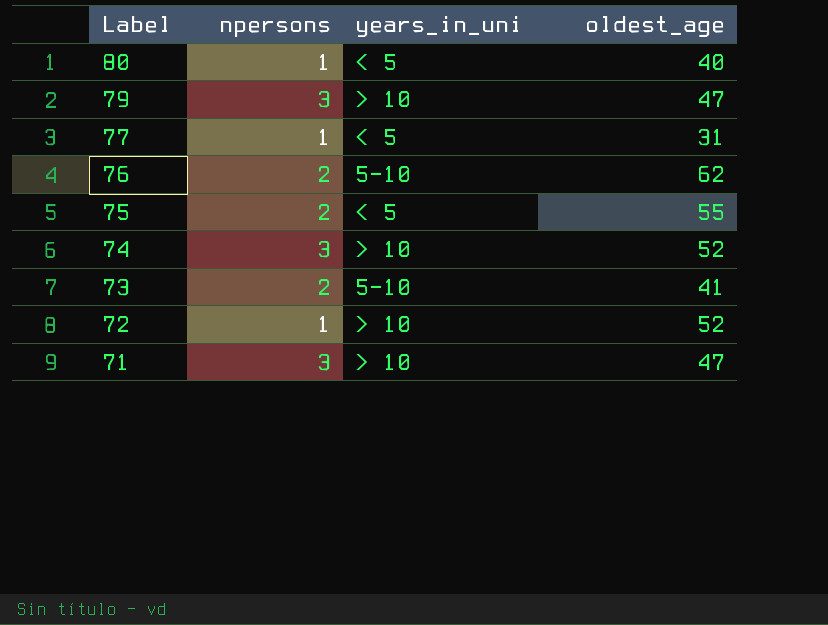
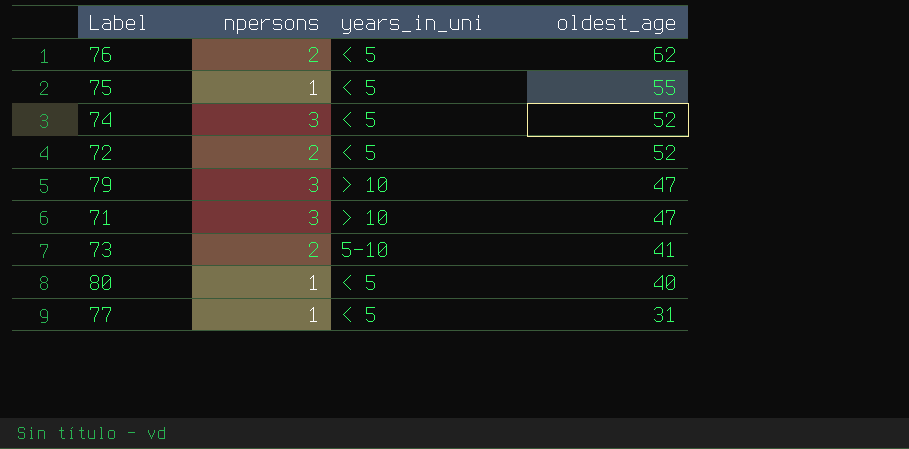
row order: Label descending -> oldest_age descending
76 | years_in_uni: 5-10 -> < 5
75 | npersons: 2 -> 1
74 | years_in_uni: > 10 -> < 5
72 | npersons: 1 -> 2
72 | years_in_uni: > 10 -> < 5

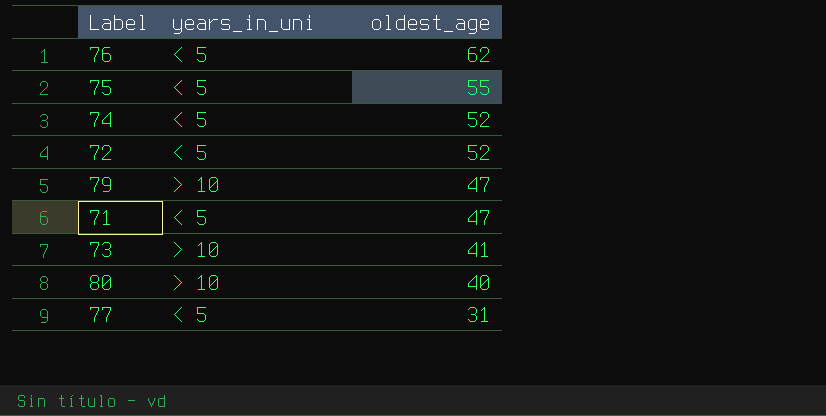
column npersons | position: 2 -> none
71 | years_in_uni: > 10 -> < 5
73 | years_in_uni: 5-10 -> > 10
80 | years_in_uni: < 5 -> > 10

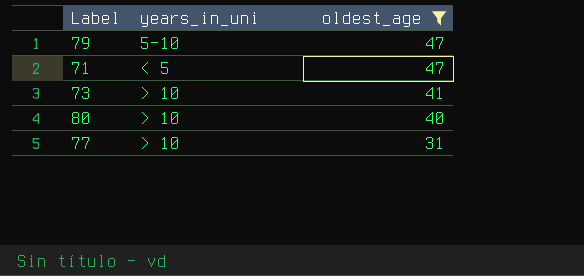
filter: none -> oldest_age <= 47
79 | years_in_uni: > 10 -> 5-10
77 | years_in_uni: < 5 -> > 10

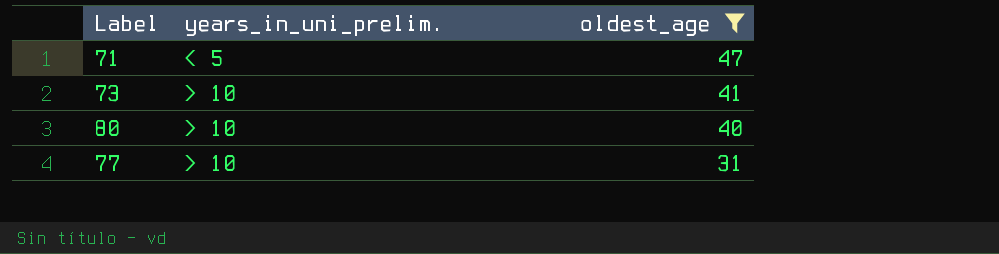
column name: years_in_uni -> years_in_uni_prelim.
row 79: 5-10 | 47 -> none

